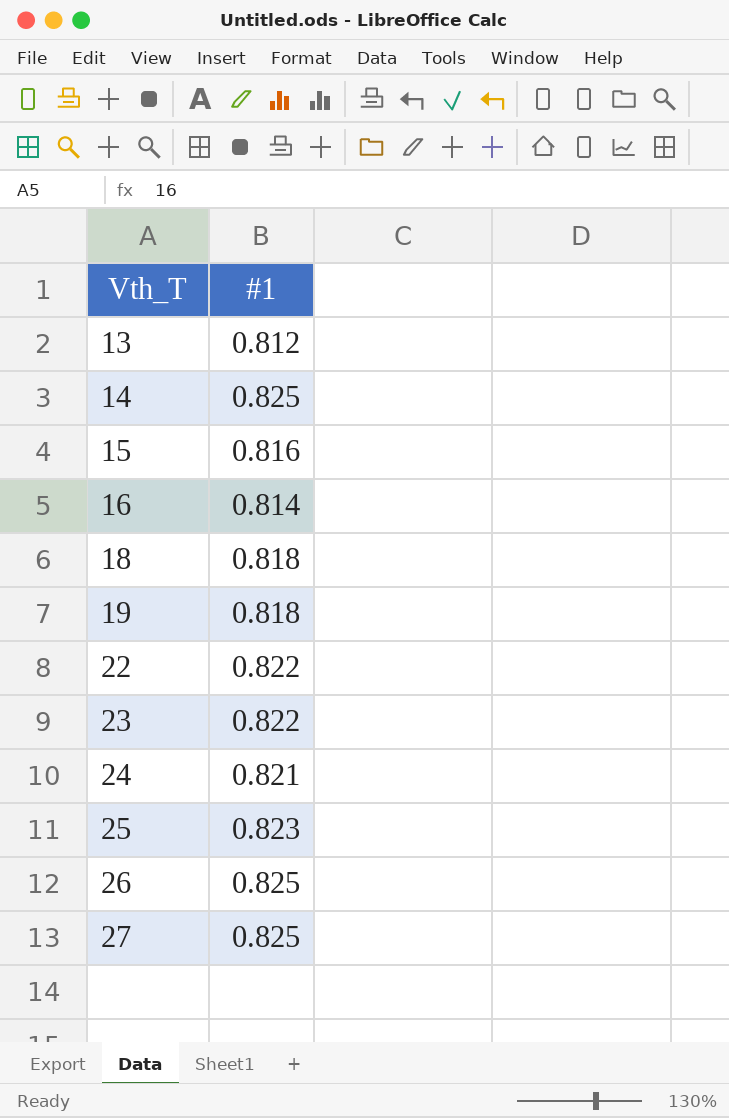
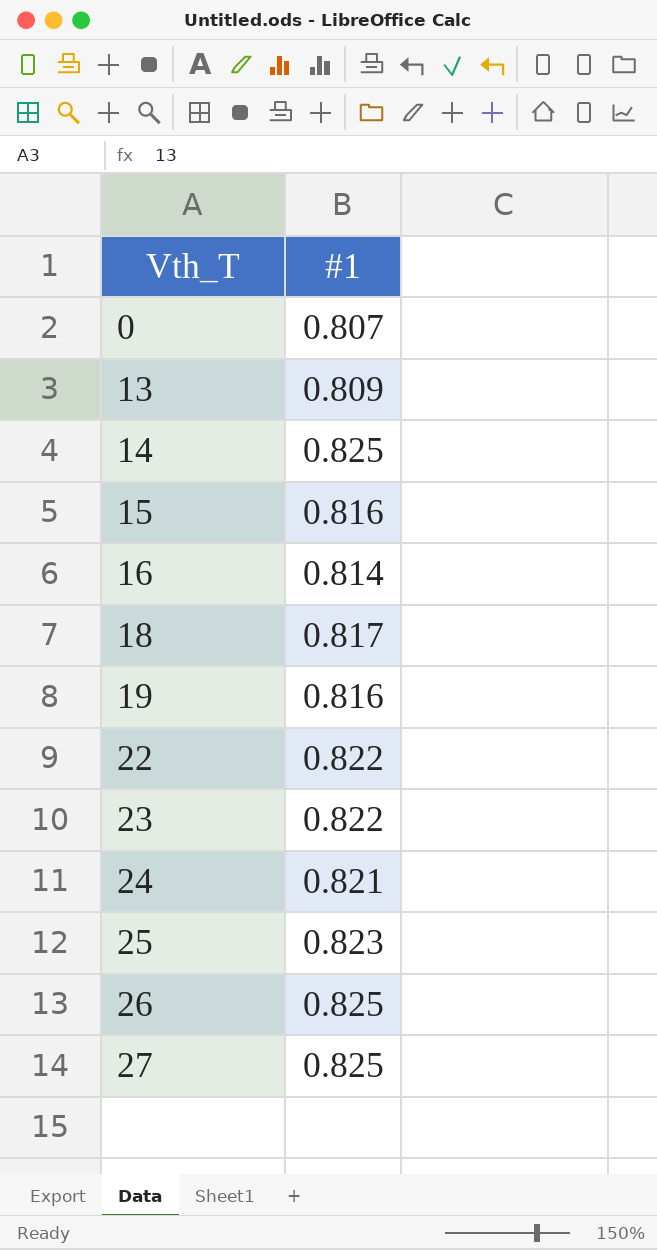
row 0: none -> 0.807
13 | #1: 0.812 -> 0.809
18 | #1: 0.818 -> 0.817
19 | #1: 0.818 -> 0.816

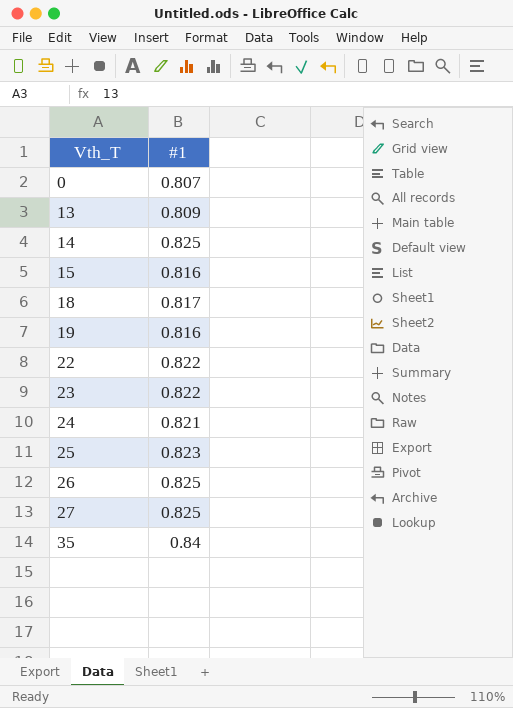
row 16: 0.814 -> none
row 35: none -> 0.84

